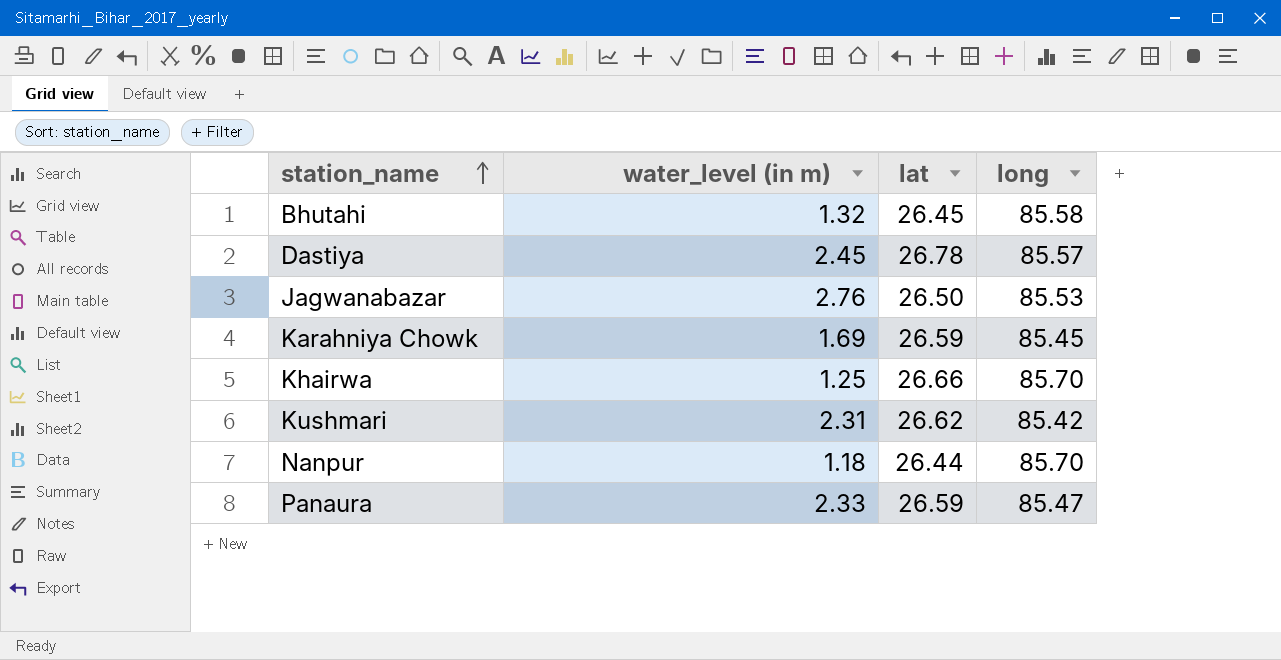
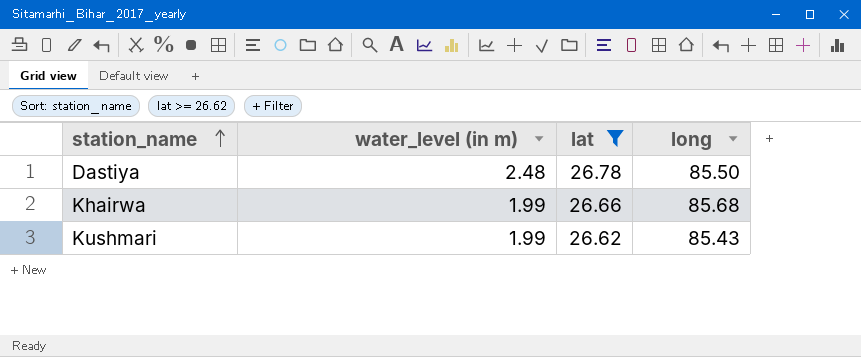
filter: none -> lat >= 26.62
Dastiya | water_level (in m): 2.45 -> 2.48
Dastiya | long: 85.57 -> 85.50
Khairwa | water_level (in m): 1.25 -> 1.99
Khairwa | long: 85.70 -> 85.68
Kushmari | water_level (in m): 2.31 -> 1.99
Kushmari | long: 85.42 -> 85.43

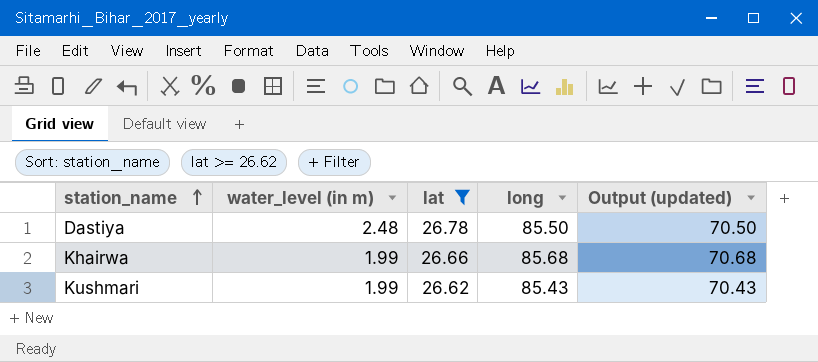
column Output (updated) | formula: none -> [long] - 15

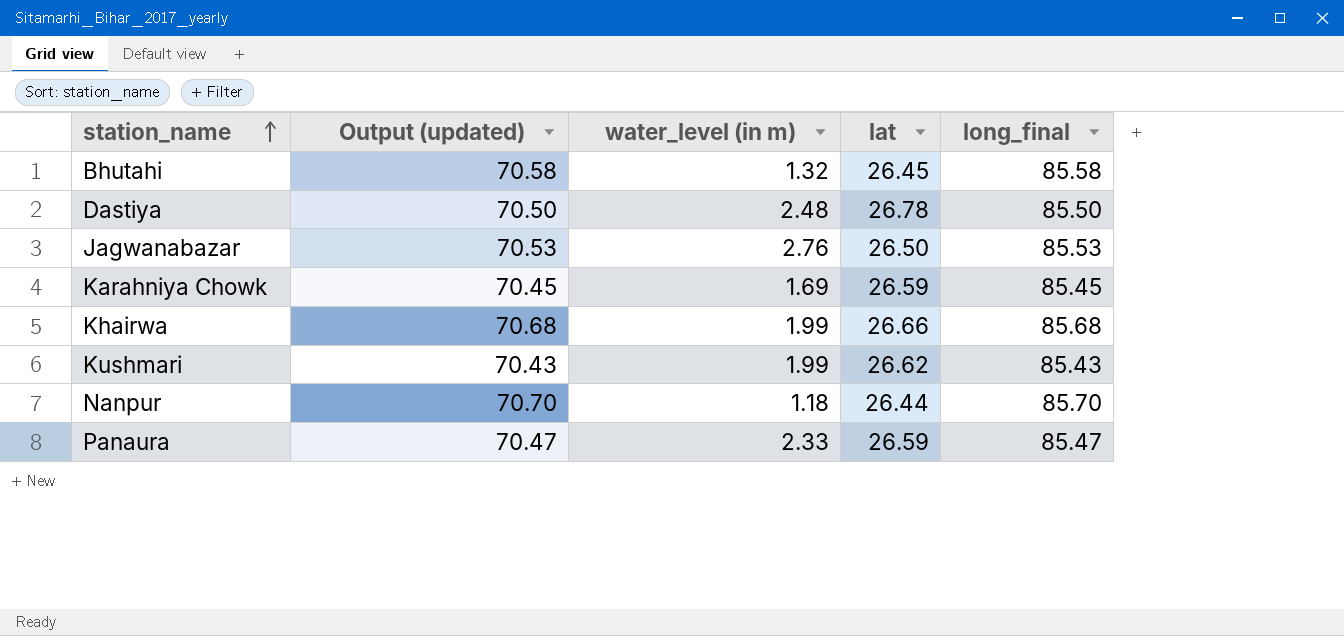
filter: lat >= 26.62 -> none
column Output (updated) | position: 5 -> 2
column name: long -> long_final

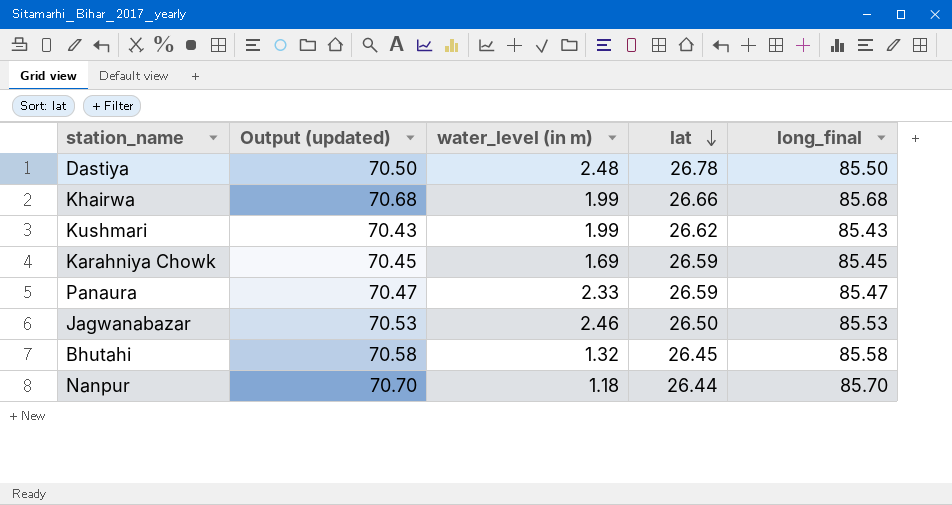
row order: station_name ascending -> lat descending
Jagwanabazar | water_level (in m): 2.76 -> 2.46

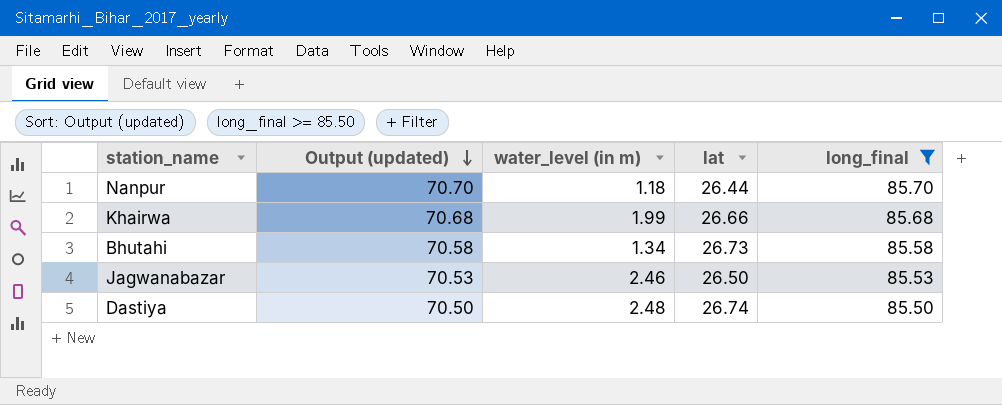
filter: none -> long_final >= 85.50
row order: lat descending -> Output (updated) descending
Bhutahi | water_level (in m): 1.32 -> 1.34
Bhutahi | lat: 26.45 -> 26.73
Dastiya | lat: 26.78 -> 26.74

